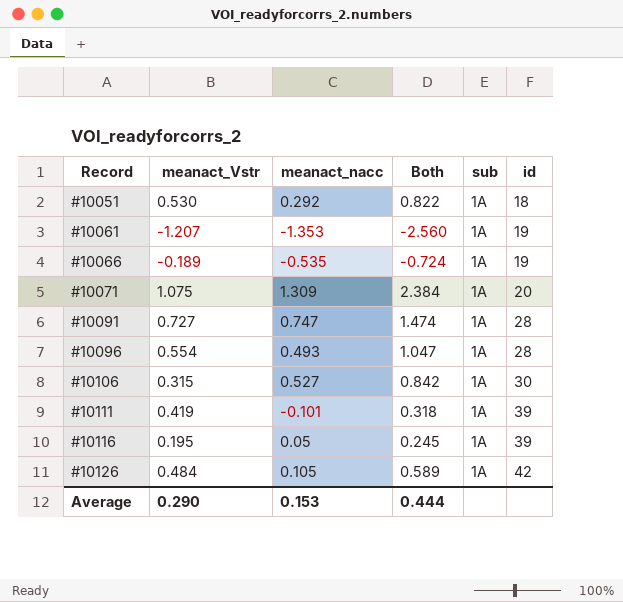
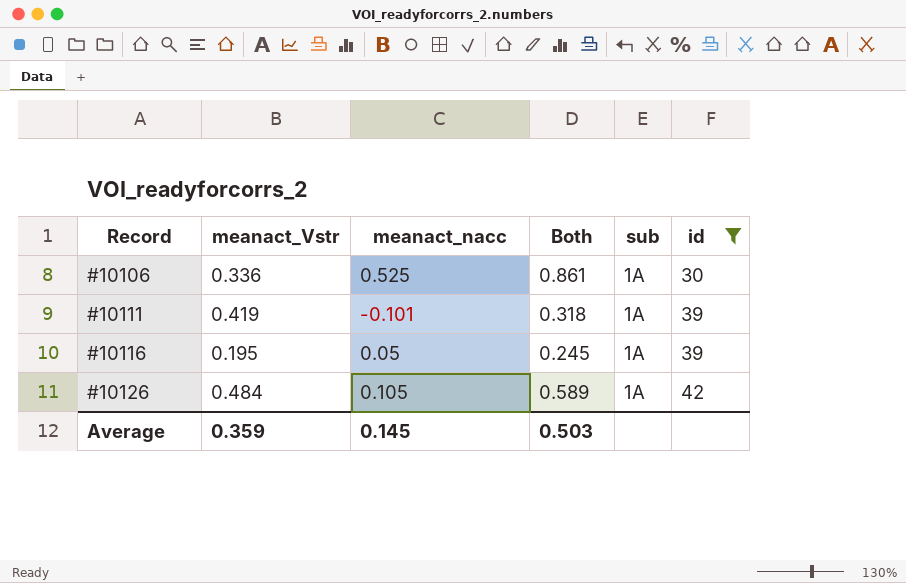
filter: none -> id >= 30
#10106 | meanact_Vstr: 0.315 -> 0.336
#10106 | meanact_nacc: 0.527 -> 0.525
#10106 | Both: 0.842 -> 0.861
Average | meanact_Vstr: 0.290 -> 0.359
Average | meanact_nacc: 0.153 -> 0.145
Average | Both: 0.444 -> 0.503

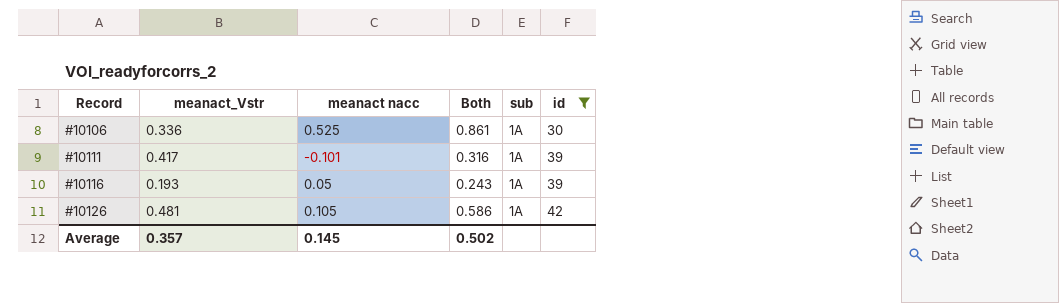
column name: meanact_nacc -> meanact nacc
#10111 | meanact_Vstr: 0.419 -> 0.417
#10111 | Both: 0.318 -> 0.316
#10116 | meanact_Vstr: 0.195 -> 0.193
#10116 | Both: 0.245 -> 0.243
#10126 | meanact_Vstr: 0.484 -> 0.481
#10126 | Both: 0.589 -> 0.586
Average | meanact_Vstr: 0.359 -> 0.357
Average | Both: 0.503 -> 0.502

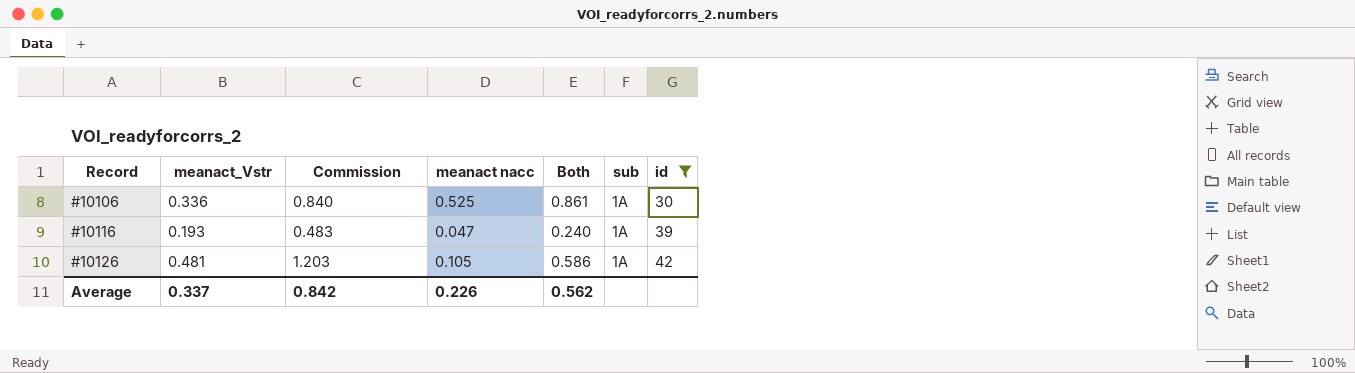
column Commission | formula: none -> [meanact_Vstr] * 2.5
row #10111: 0.417 | -0.101 | 0.316 | 1A | 39 -> none
#10116 | meanact nacc: 0.05 -> 0.047
#10116 | Both: 0.243 -> 0.240
Average | meanact_Vstr: 0.357 -> 0.337
Average | meanact nacc: 0.145 -> 0.226
Average | Both: 0.502 -> 0.562

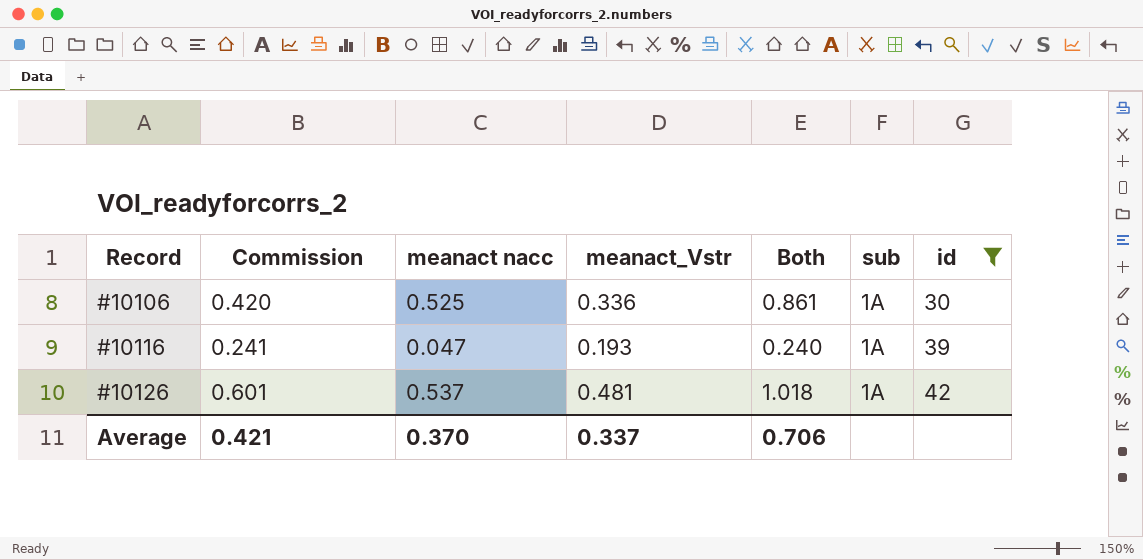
column Commission | formula: [meanact_Vstr] * 2.5 -> [meanact_Vstr] * 1.25
column meanact_Vstr | position: 2 -> 4
#10126 | meanact nacc: 0.105 -> 0.537
#10126 | Both: 0.586 -> 1.018
Average | Commission: 0.842 -> 0.421
Average | meanact nacc: 0.226 -> 0.370
Average | Both: 0.562 -> 0.706

